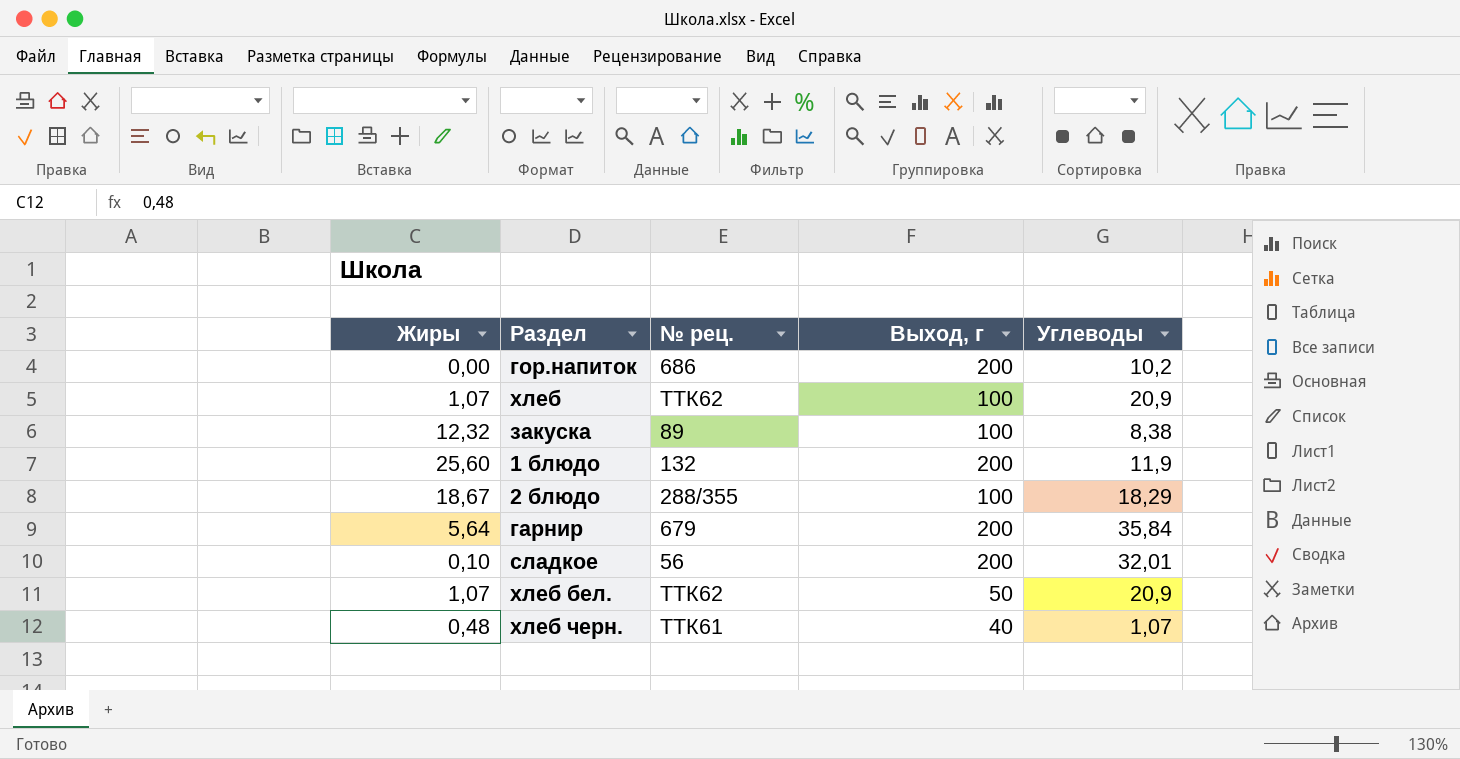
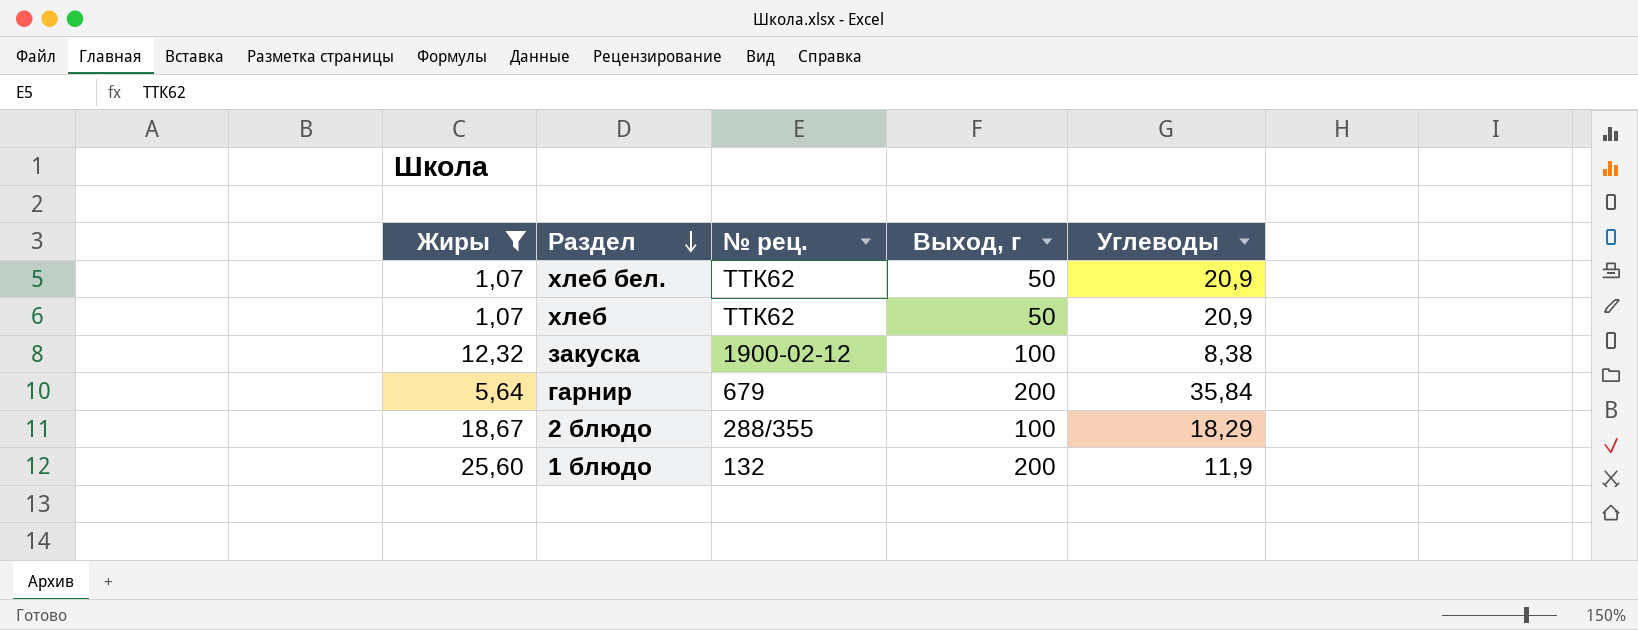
filter: none -> Жиры >= 1,07
row order: none -> Раздел descending
хлеб | Выход, г: 100 -> 50
закуска | № рец.: 89 -> 1900-02-12

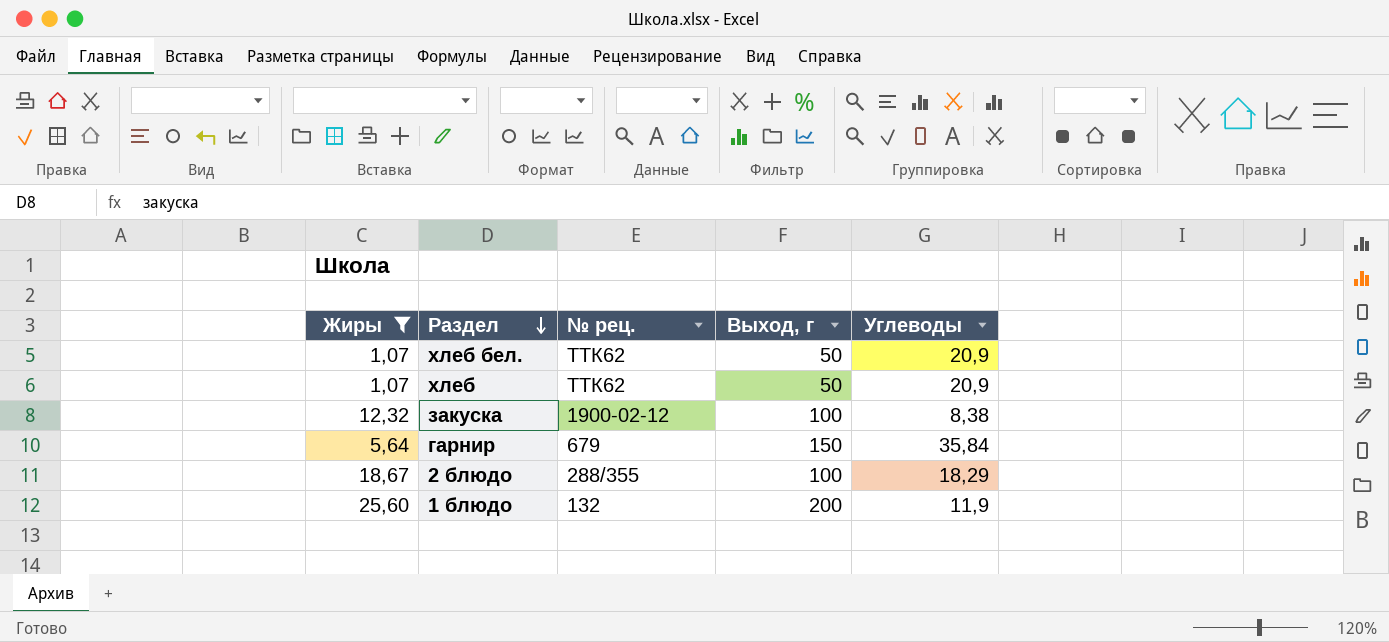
гарнир | Выход, г: 200 -> 150

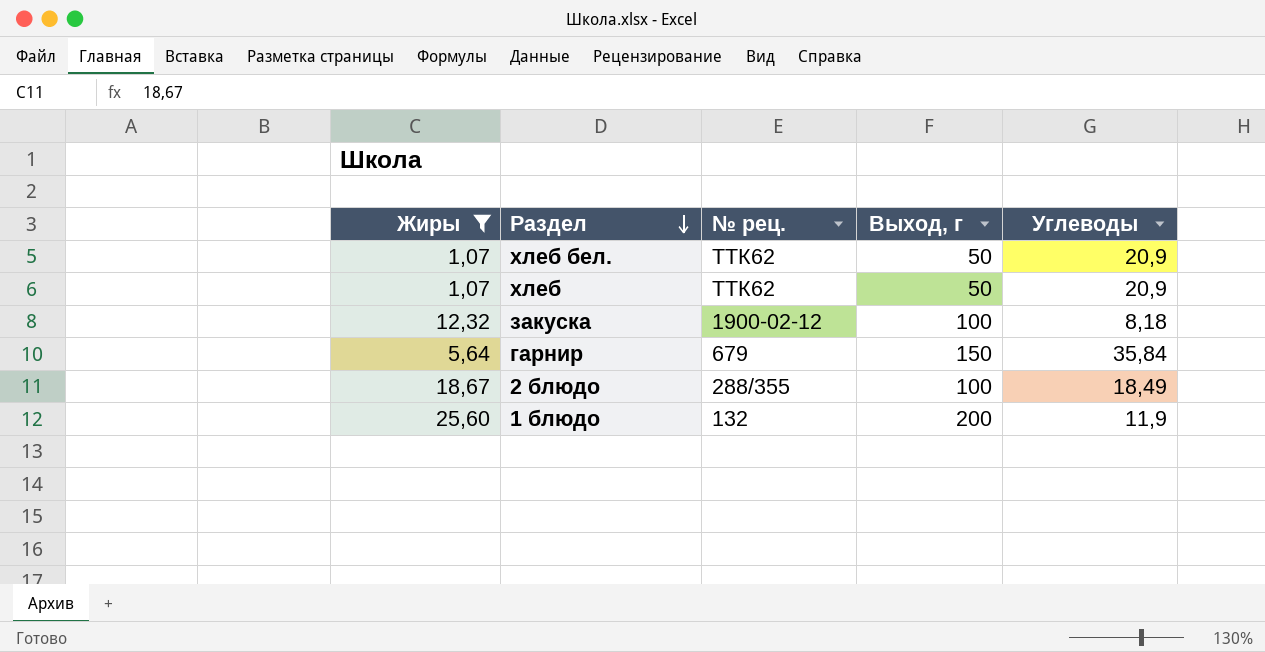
закуска | Углеводы: 8,38 -> 8,18
2 блюдо | Углеводы: 18,29 -> 18,49

